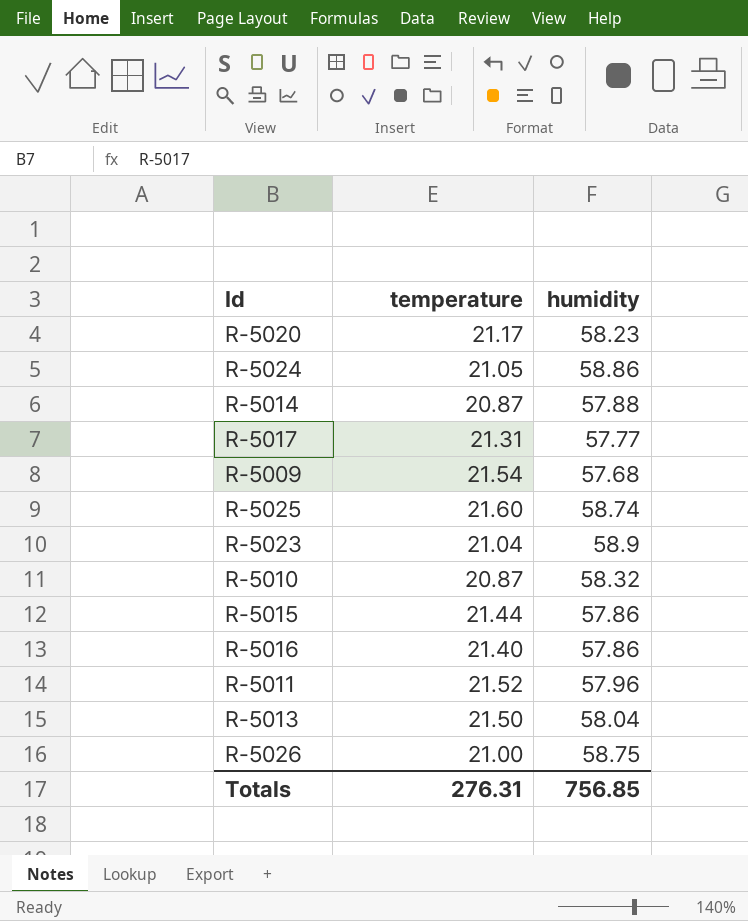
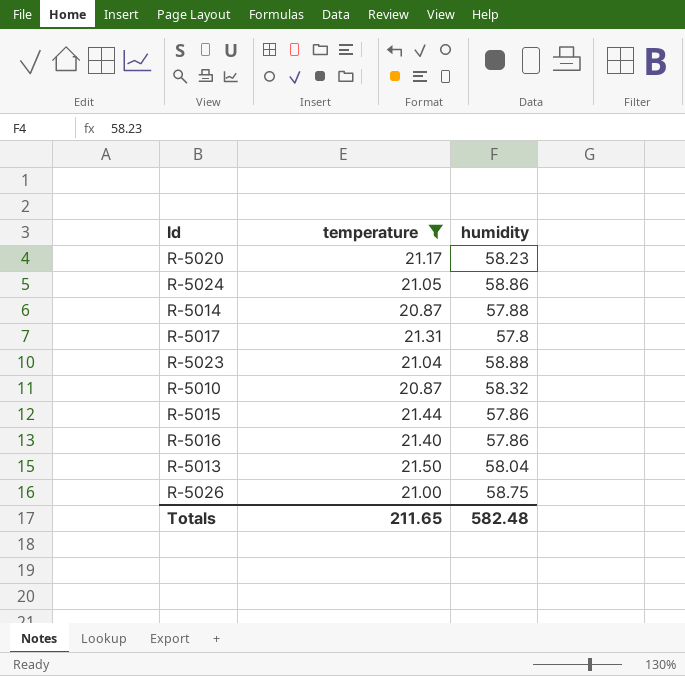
filter: none -> temperature <= 21.50
R-5017 | humidity: 57.77 -> 57.8
R-5023 | humidity: 58.9 -> 58.88
Totals | temperature: 276.31 -> 211.65
Totals | humidity: 756.85 -> 582.48

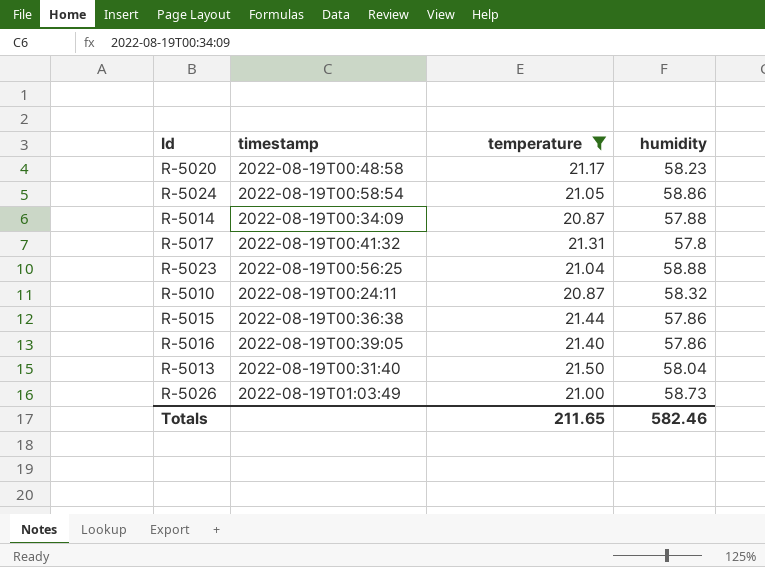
column timestamp | position: none -> 2
R-5026 | humidity: 58.75 -> 58.73
Totals | humidity: 582.48 -> 582.46

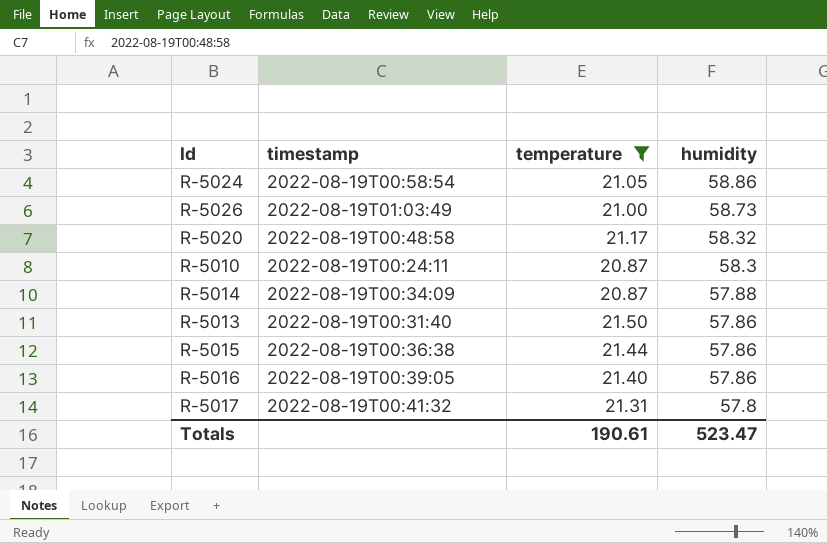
row order: none -> humidity descending
row R-5023: 2022-08-19T00:56:25 | 21.04 | 58.88 -> none
R-5020 | humidity: 58.23 -> 58.32
R-5010 | humidity: 58.32 -> 58.3
R-5013 | humidity: 58.04 -> 57.86
Totals | temperature: 211.65 -> 190.61
Totals | humidity: 582.46 -> 523.47

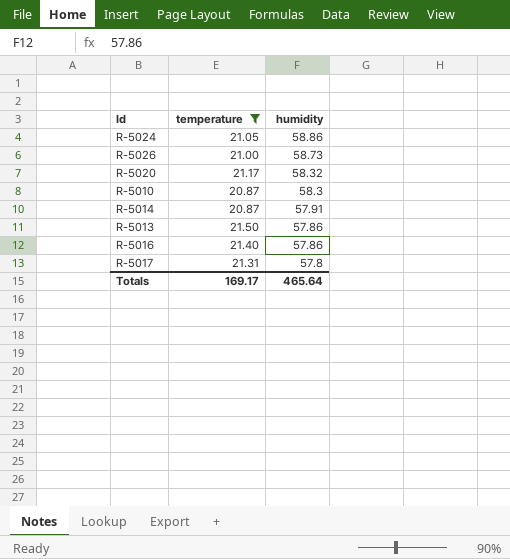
column timestamp | position: 2 -> none
row R-5015: 2022-08-19T00:36:38 | 21.44 | 57.86 -> none
R-5014 | humidity: 57.88 -> 57.91
Totals | temperature: 190.61 -> 169.17
Totals | humidity: 523.47 -> 465.64

